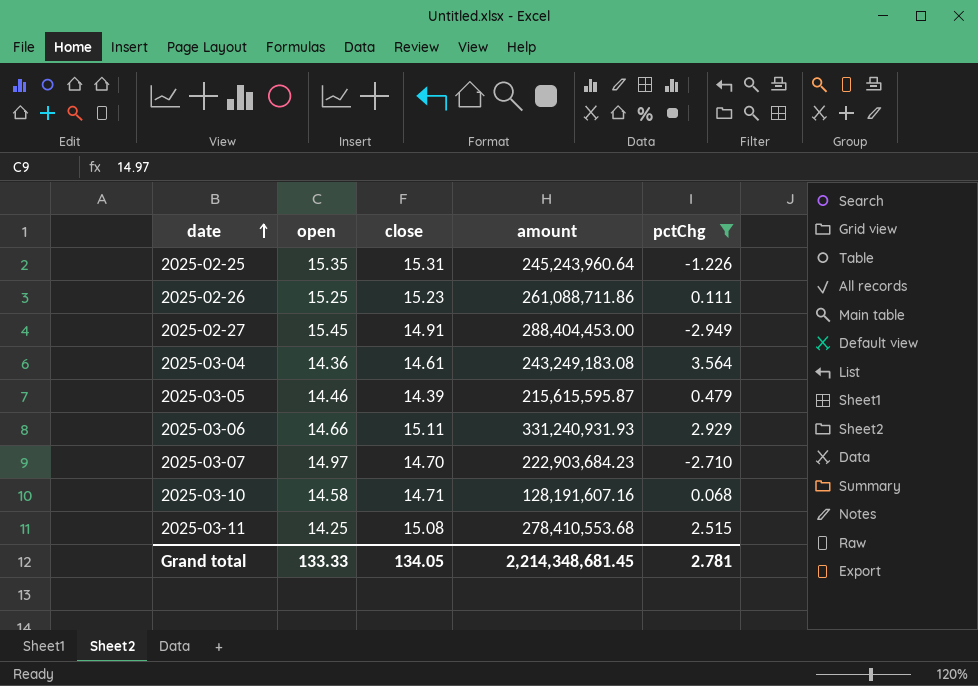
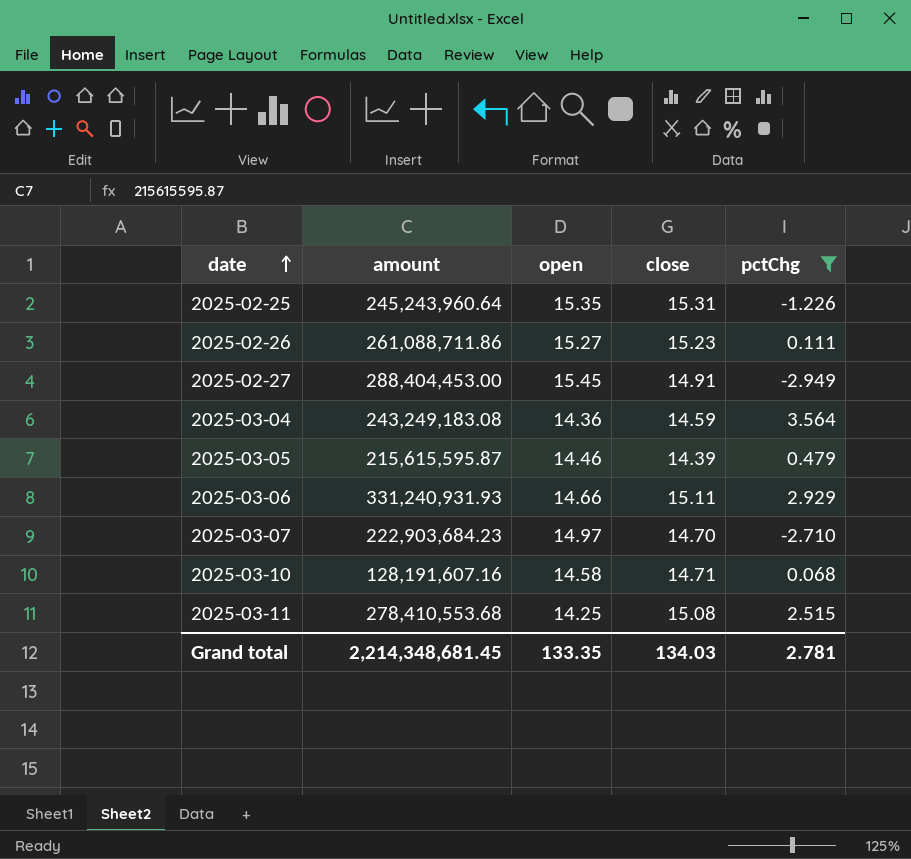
column amount | position: 4 -> 2
2025-02-26 | open: 15.25 -> 15.27
2025-03-04 | close: 14.61 -> 14.59
Grand total | open: 133.33 -> 133.35
Grand total | close: 134.05 -> 134.03

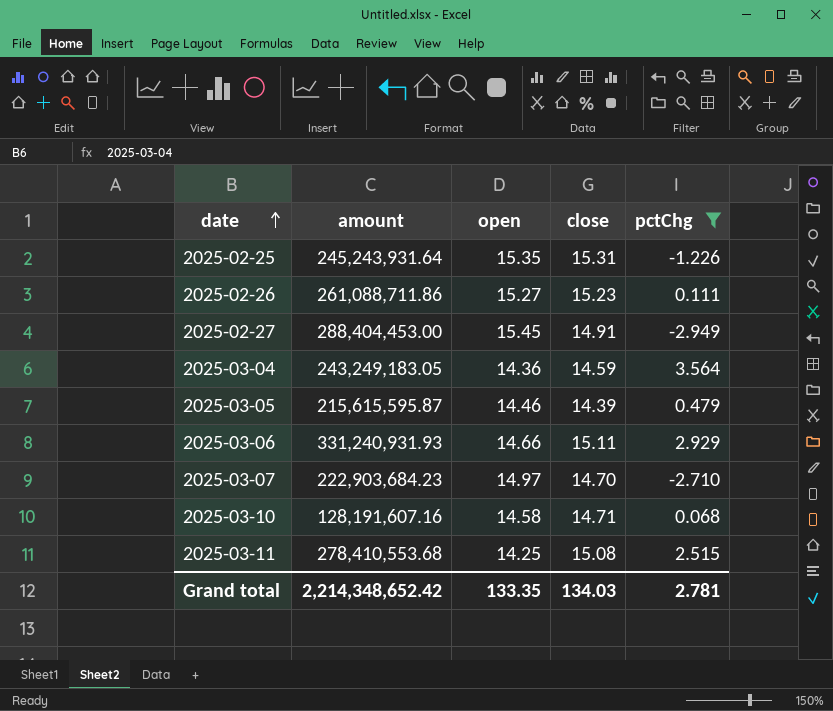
2025-02-25 | amount: 245,243,960.64 -> 245,243,931.64
2025-03-04 | amount: 243,249,183.08 -> 243,249,183.05
Grand total | amount: 2,214,348,681.45 -> 2,214,348,652.42

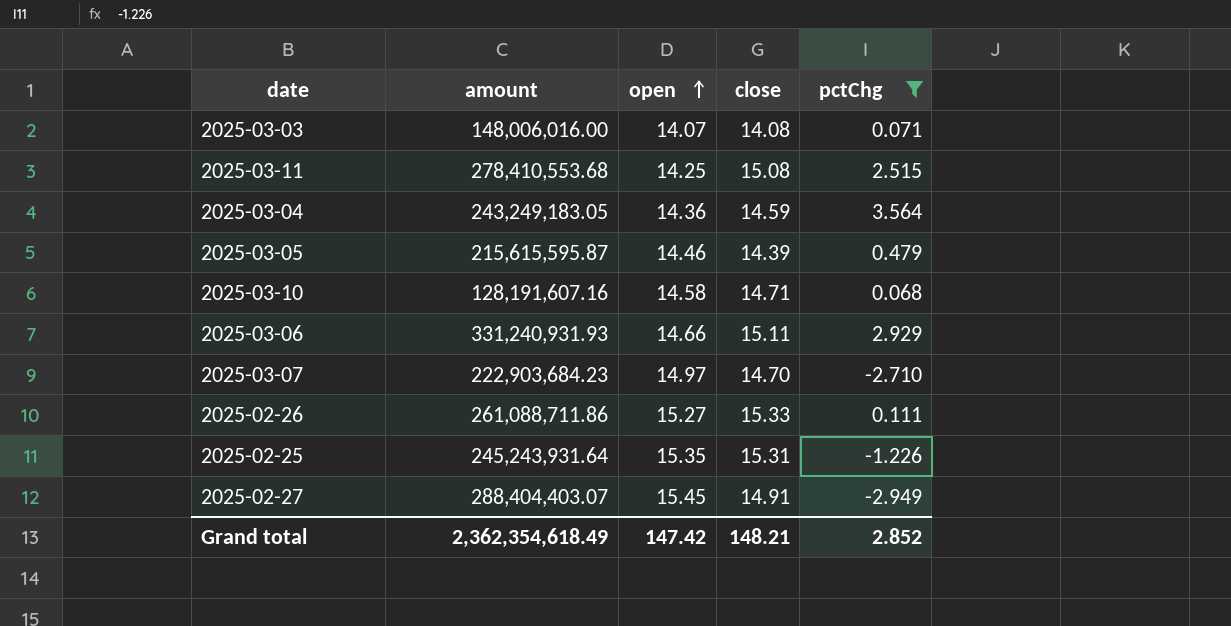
row order: date ascending -> open ascending
row 2025-03-03: none -> 148,006,016.00 | 14.07 | 14.08 | 0.071
2025-02-26 | close: 15.23 -> 15.33
2025-02-27 | amount: 288,404,453.00 -> 288,404,403.07
Grand total | amount: 2,214,348,652.42 -> 2,362,354,618.49
Grand total | open: 133.35 -> 147.42
Grand total | close: 134.03 -> 148.21
Grand total | pctChg: 2.781 -> 2.852

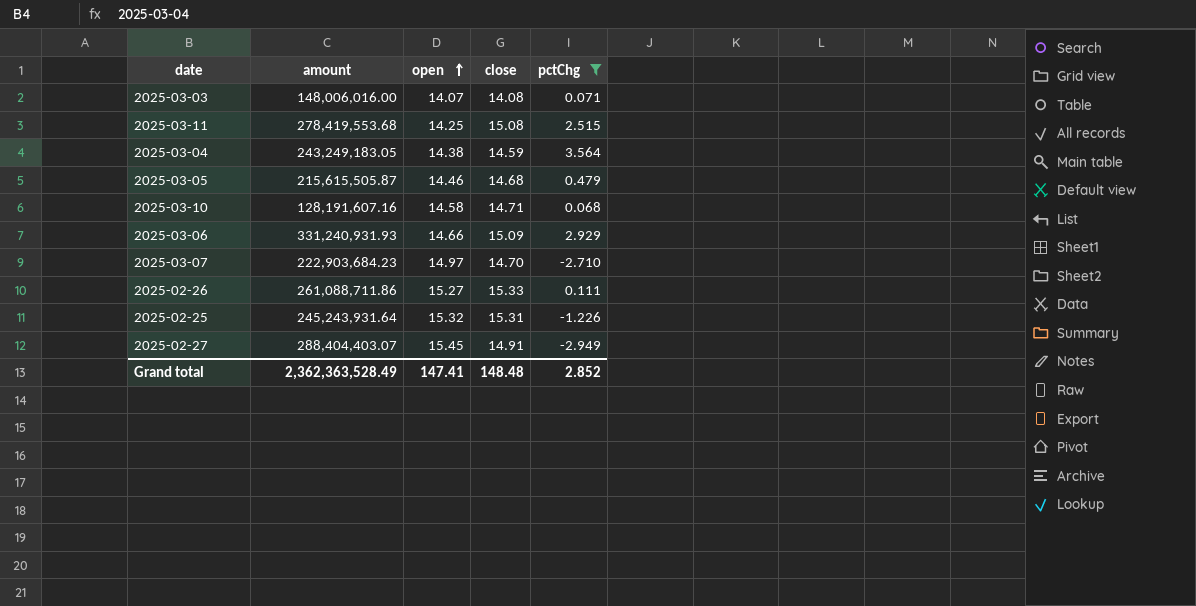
2025-03-11 | amount: 278,410,553.68 -> 278,419,553.68
2025-03-04 | open: 14.36 -> 14.38
2025-03-05 | amount: 215,615,595.87 -> 215,615,505.87
2025-03-05 | close: 14.39 -> 14.68
2025-03-06 | close: 15.11 -> 15.09
2025-02-25 | open: 15.35 -> 15.32
Grand total | amount: 2,362,354,618.49 -> 2,362,363,528.49
Grand total | open: 147.42 -> 147.41
Grand total | close: 148.21 -> 148.48

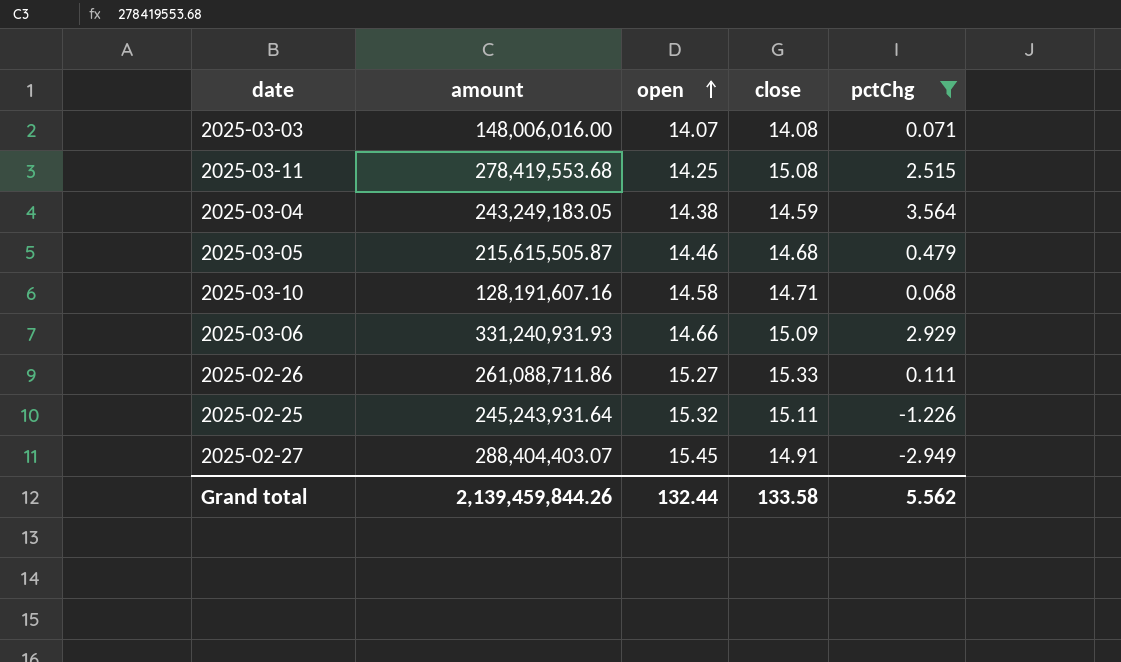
row 2025-03-07: 222,903,684.23 | 14.97 | 14.70 | -2.710 -> none
2025-02-25 | close: 15.31 -> 15.11
Grand total | amount: 2,362,363,528.49 -> 2,139,459,844.26
Grand total | open: 147.41 -> 132.44
Grand total | close: 148.48 -> 133.58
Grand total | pctChg: 2.852 -> 5.562

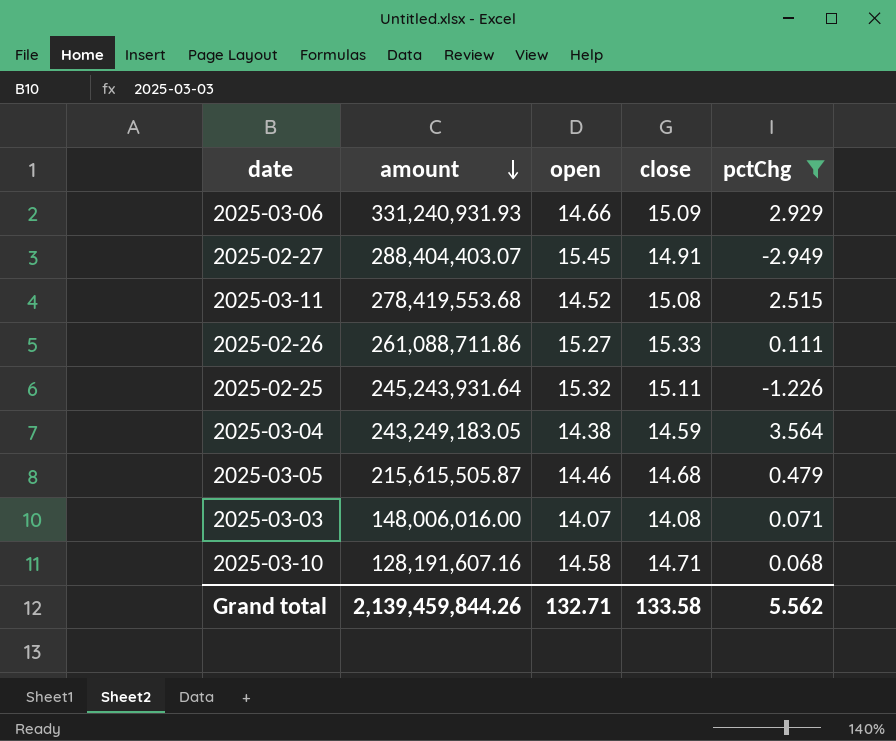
row order: open ascending -> amount descending
2025-03-11 | open: 14.25 -> 14.52
Grand total | open: 132.44 -> 132.71

